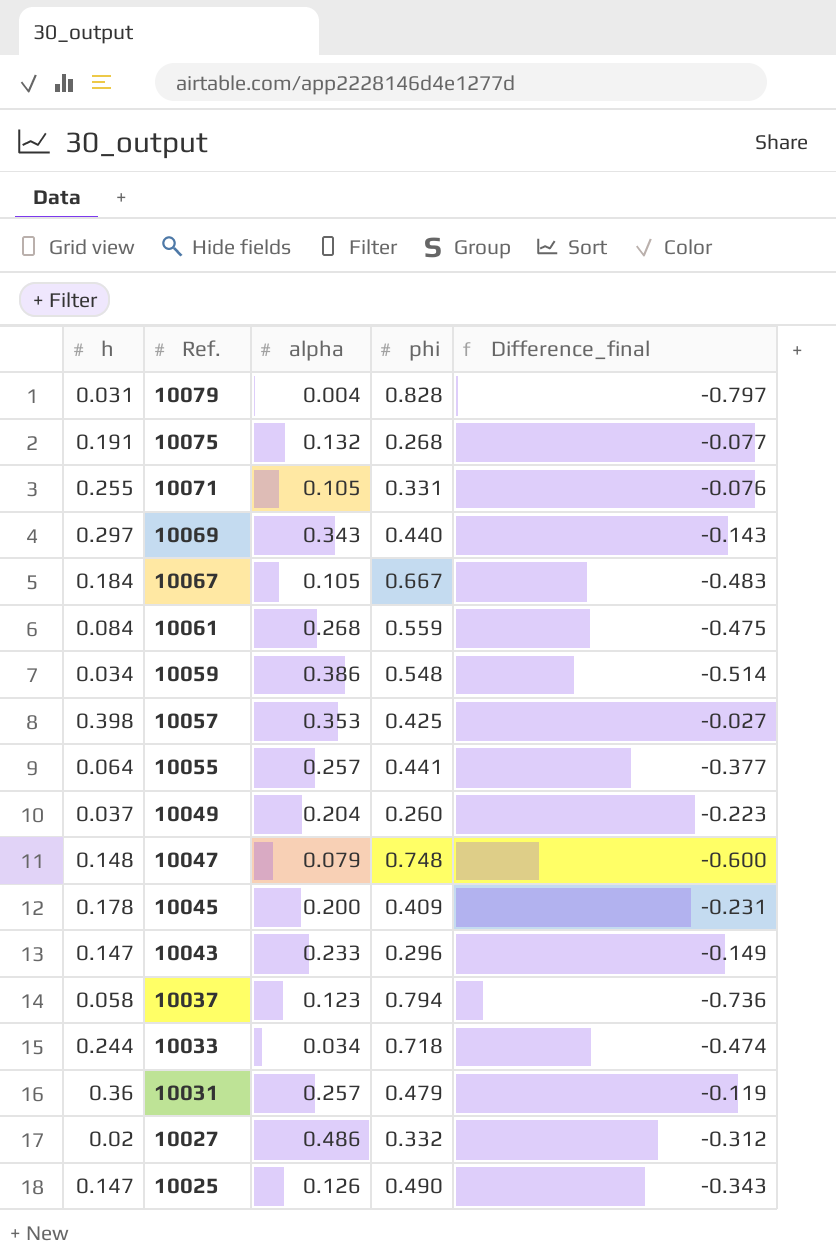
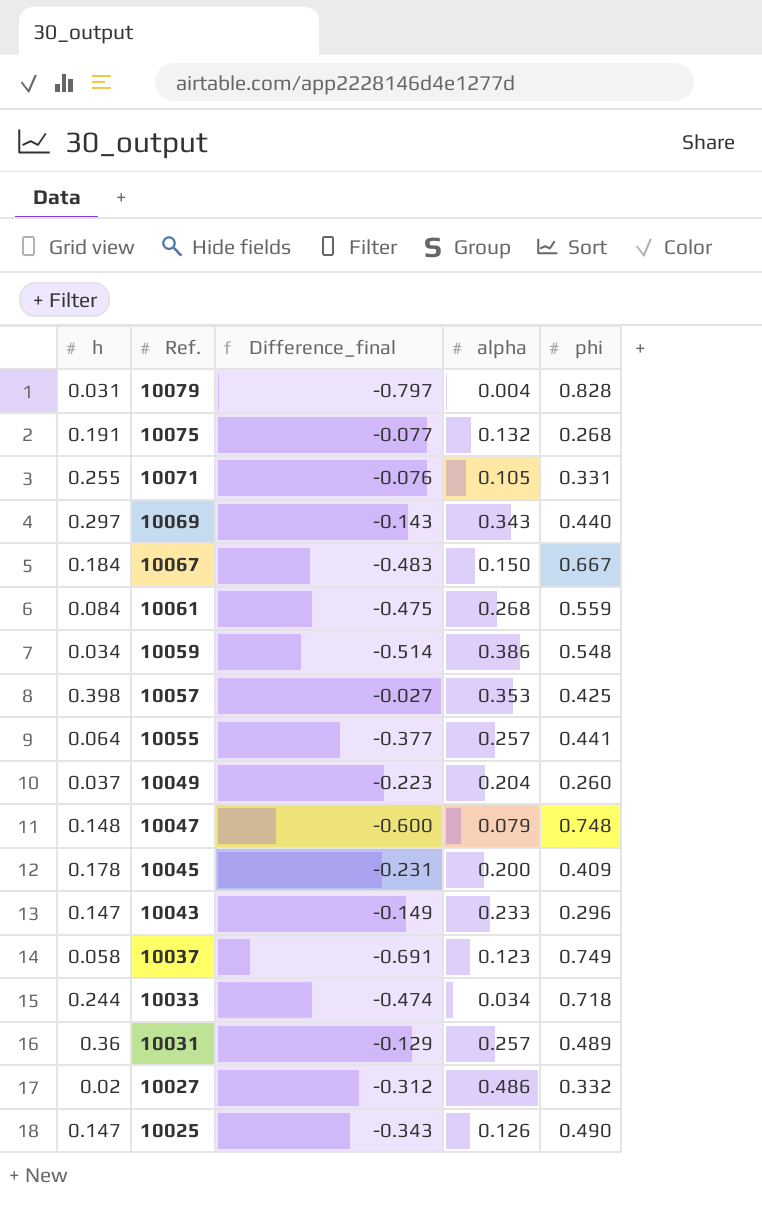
column Difference_final | position: 5 -> 3
10067 | alpha: 0.105 -> 0.150
10037 | Difference_final: -0.736 -> -0.691
10037 | phi: 0.794 -> 0.749
10031 | Difference_final: -0.119 -> -0.129
10031 | phi: 0.479 -> 0.489

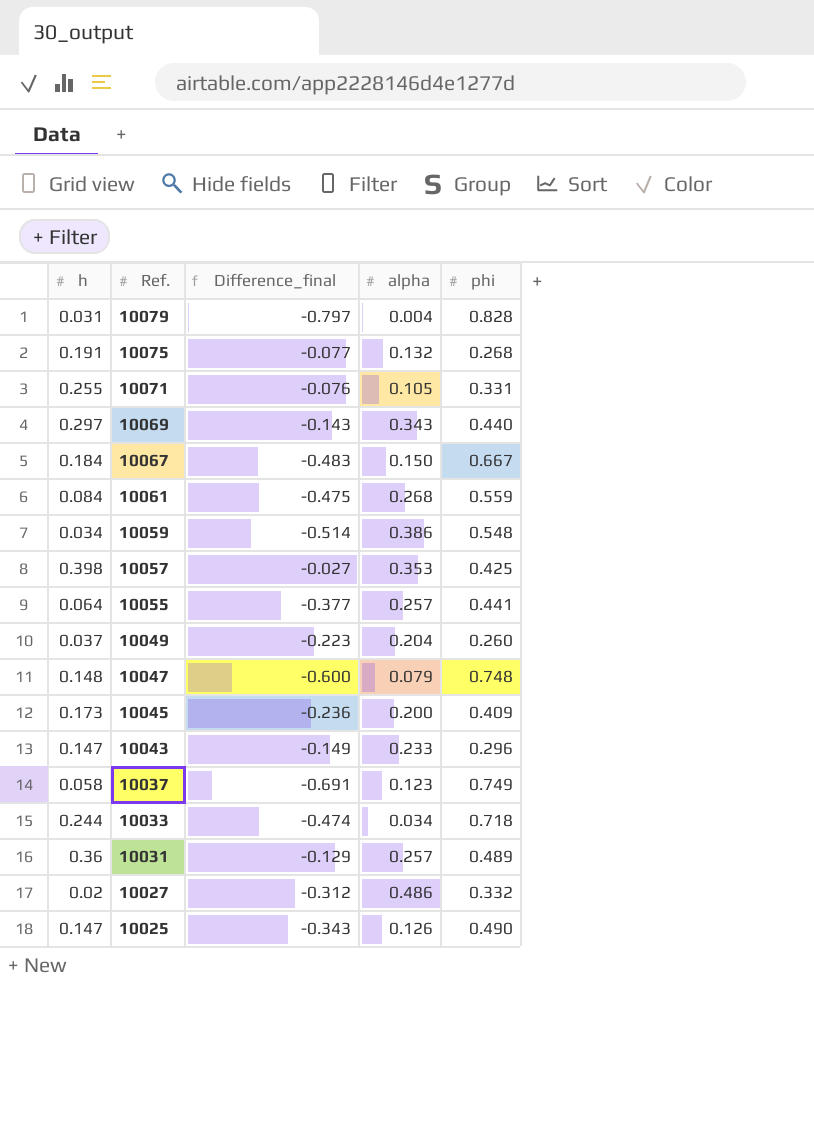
10045 | h: 0.178 -> 0.173
10045 | Difference_final: -0.231 -> -0.236

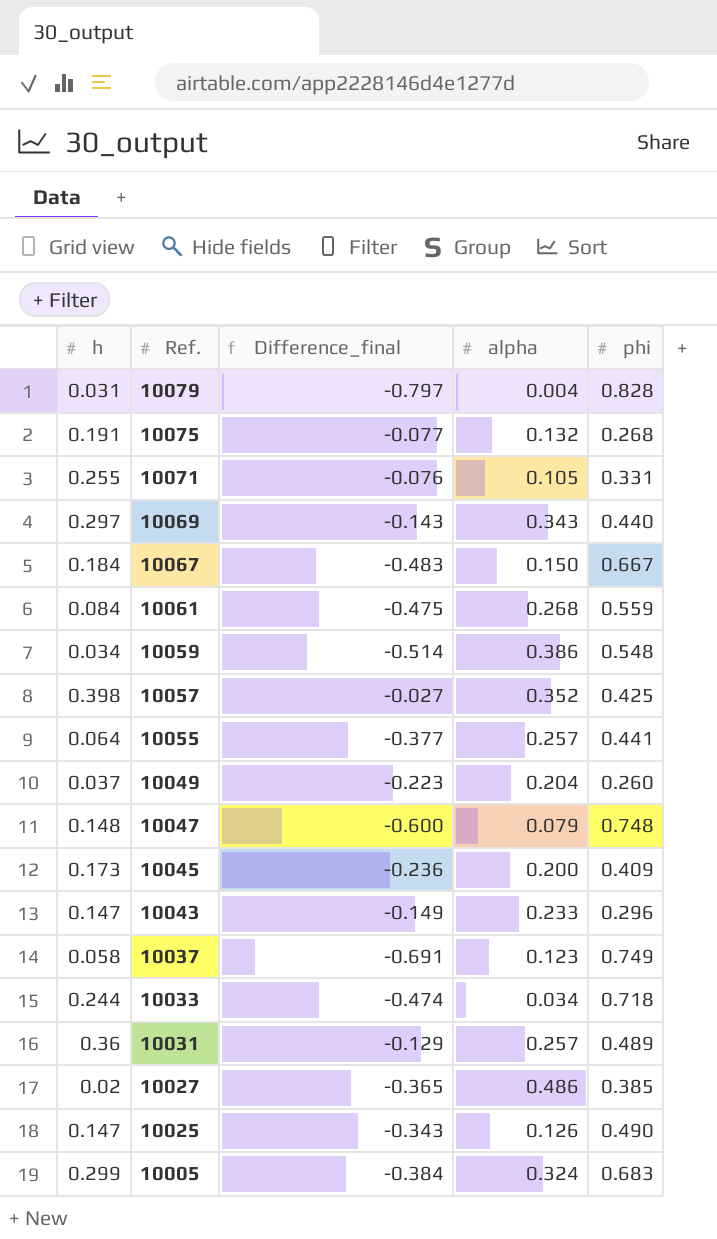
10057 | alpha: 0.353 -> 0.352
10027 | Difference_final: -0.312 -> -0.365
10027 | phi: 0.332 -> 0.385
row 10005: none -> 0.299 | -0.384 | 0.324 | 0.683

